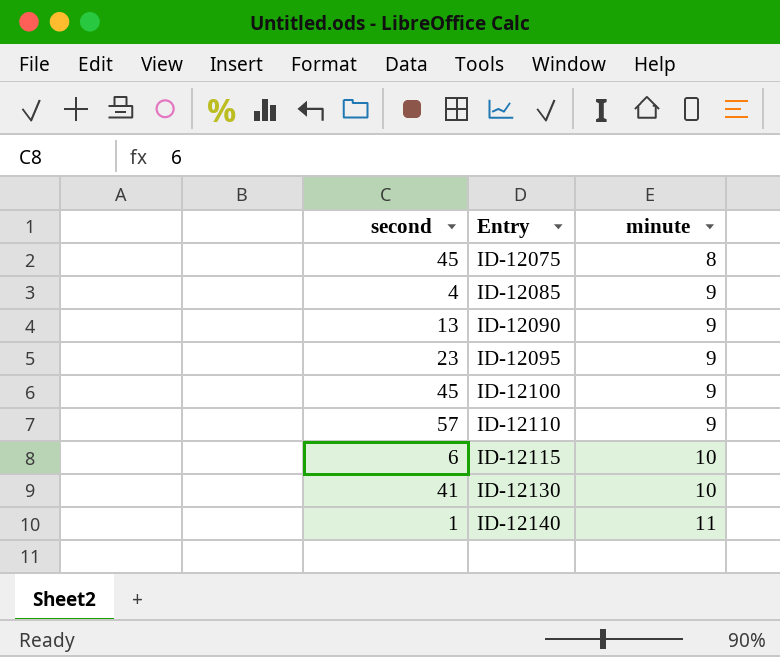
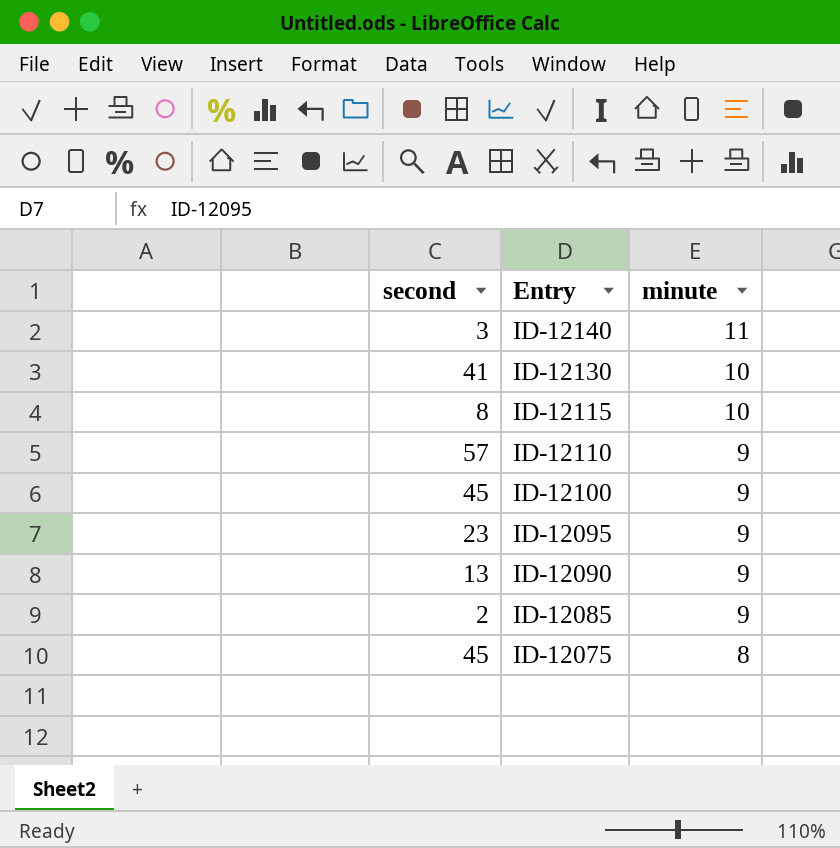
row order: Entry ascending -> Entry descending
ID-12140 | second: 1 -> 3
ID-12115 | second: 6 -> 8
ID-12085 | second: 4 -> 2

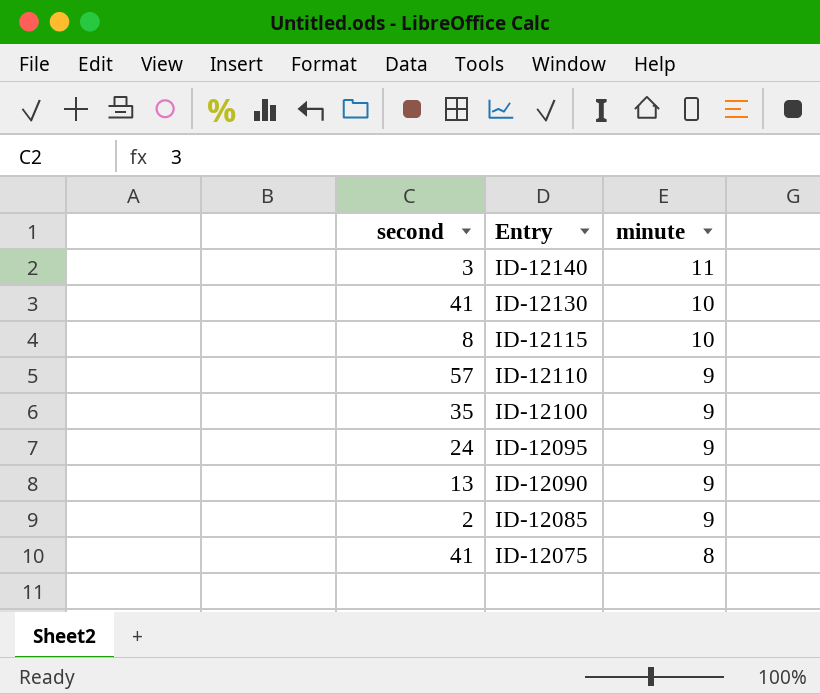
ID-12100 | second: 45 -> 35
ID-12095 | second: 23 -> 24
ID-12075 | second: 45 -> 41

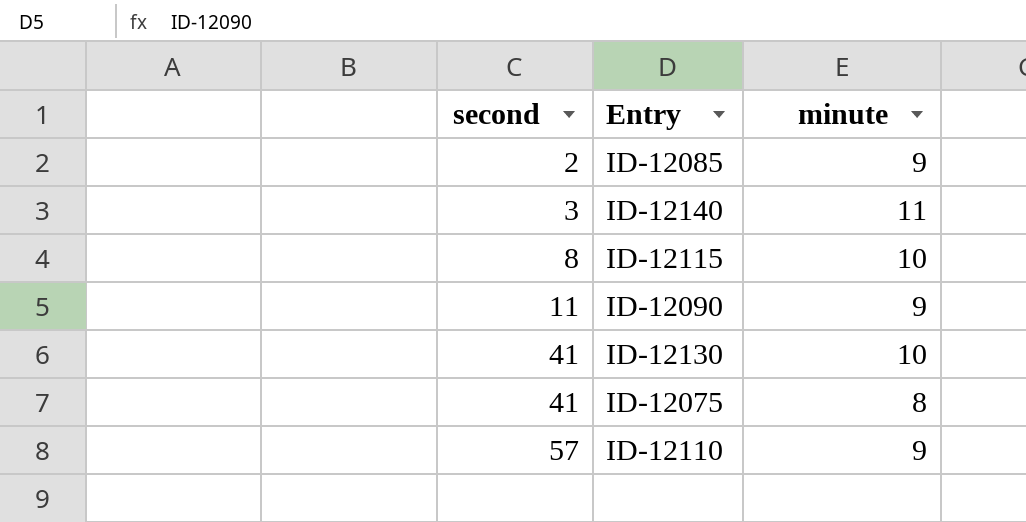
row order: Entry descending -> second ascending
row ID-12100: 35 | 9 -> none
row ID-12095: 24 | 9 -> none
ID-12090 | second: 13 -> 11

